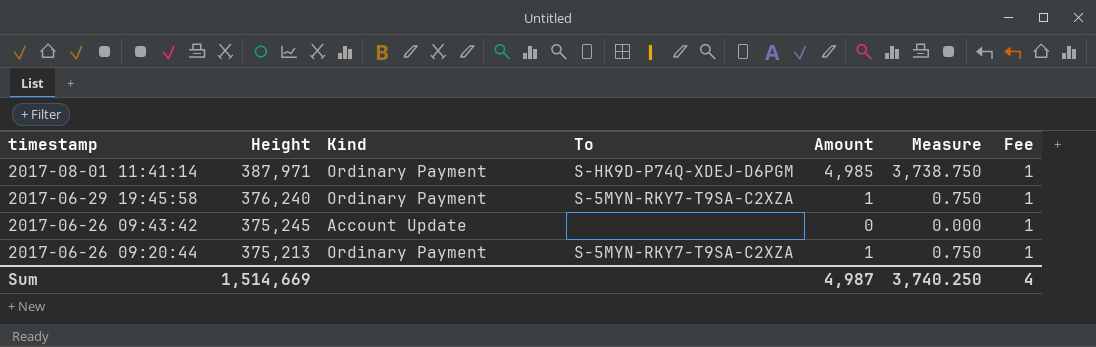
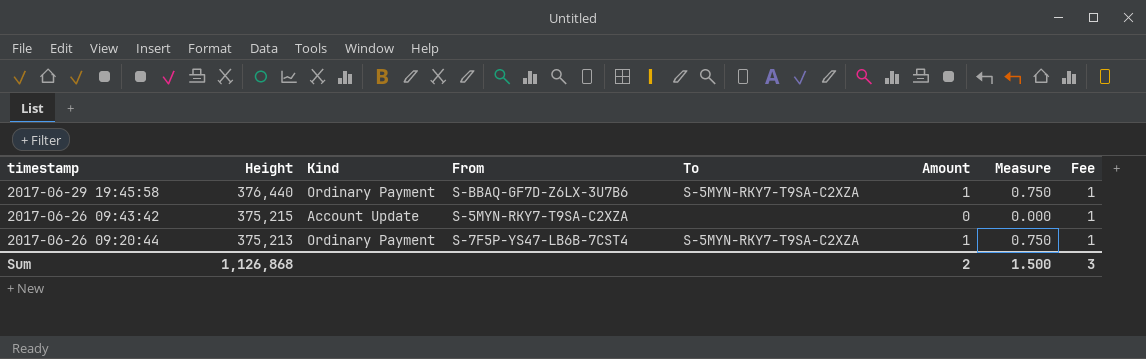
column From | position: none -> 4
row 2017-08-01 11:41:14: 387,971 | Ordinary Payment | S-HK9D-P74Q-XDEJ-D6PGM | 4,985 | 3,738.750 | 1 -> none
2017-06-29 19:45:58 | Height: 376,240 -> 376,440
2017-06-26 09:43:42 | Height: 375,245 -> 375,215
Sum | Height: 1,514,669 -> 1,126,868
Sum | Amount: 4,987 -> 2
Sum | Measure: 3,740.250 -> 1.500
Sum | Fee: 4 -> 3

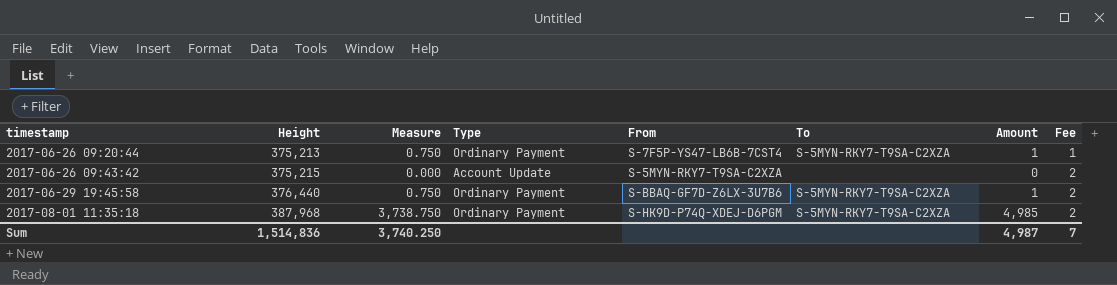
row order: timestamp descending -> timestamp ascending
column Measure | position: 7 -> 3
column name: Kind -> Type
2017-06-26 09:43:42 | Fee: 1 -> 2
2017-06-29 19:45:58 | Fee: 1 -> 2
row 2017-08-01 11:35:18: none -> 387,968 | 3,738.750 | Ordinary Payment | S-HK9D-P74Q-XDEJ-D6PGM | S-5MYN-RKY7-T9SA-C2XZA | 4,985 | 2
Sum | Height: 1,126,868 -> 1,514,836
Sum | Measure: 1.500 -> 3,740.250
Sum | Amount: 2 -> 4,987
Sum | Fee: 3 -> 7

